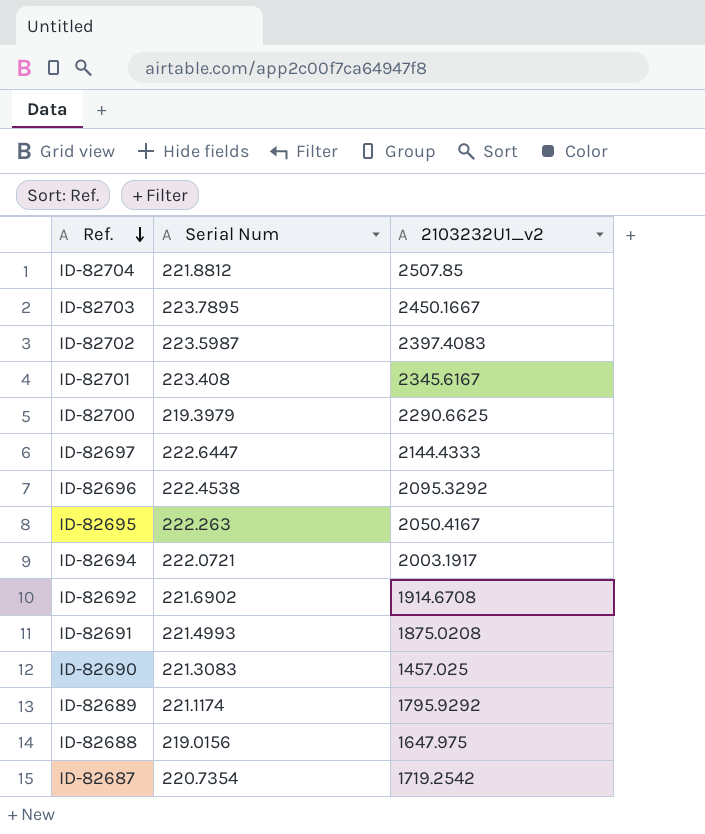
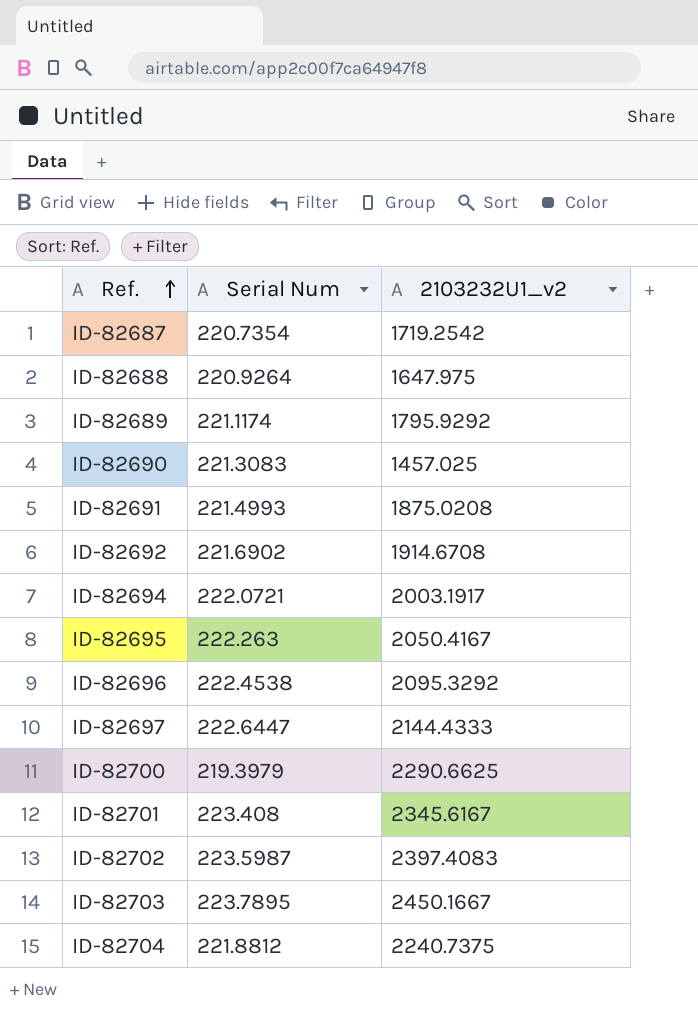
row order: Ref. descending -> Ref. ascending
ID-82688 | Serial Num: 219.0156 -> 220.9264
ID-82704 | 2103232U1_v2: 2507.85 -> 2240.7375

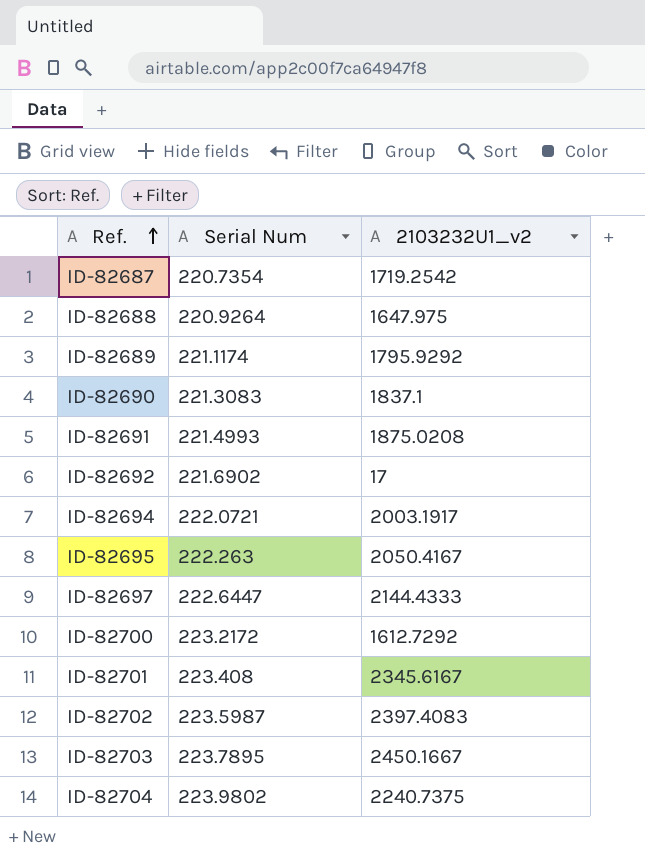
row ID-82696: 222.4538 | 2095.3292 -> none
ID-82690 | 2103232U1_v2: 1457.025 -> 1837.1
ID-82692 | 2103232U1_v2: 1914.6708 -> 17
ID-82700 | Serial Num: 219.3979 -> 223.2172
ID-82700 | 2103232U1_v2: 2290.6625 -> 1612.7292
ID-82704 | Serial Num: 221.8812 -> 223.9802

